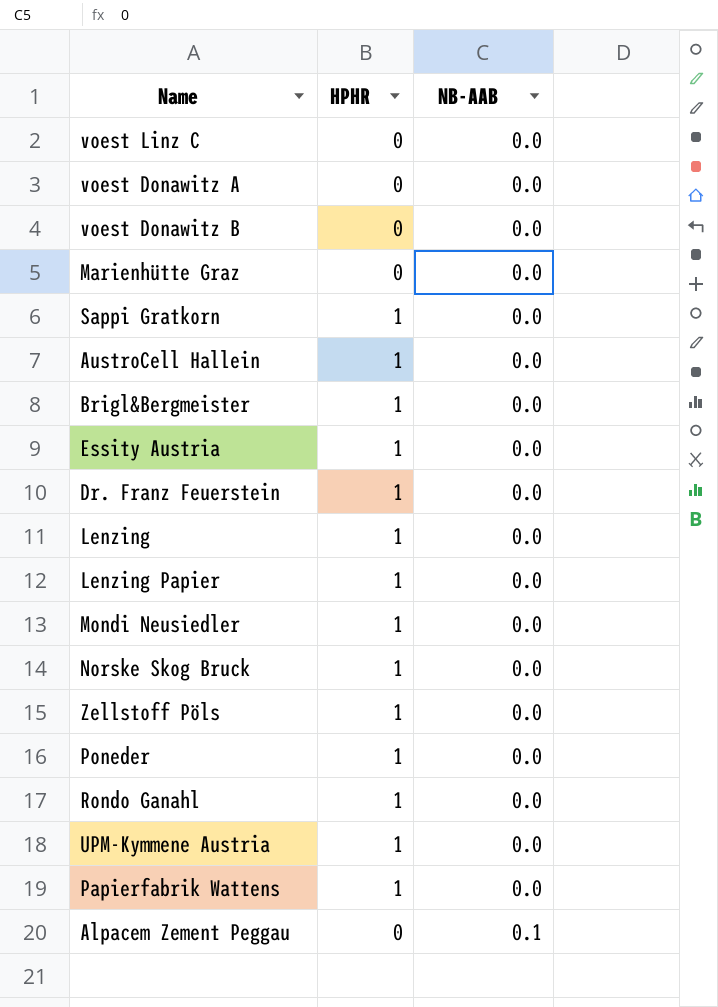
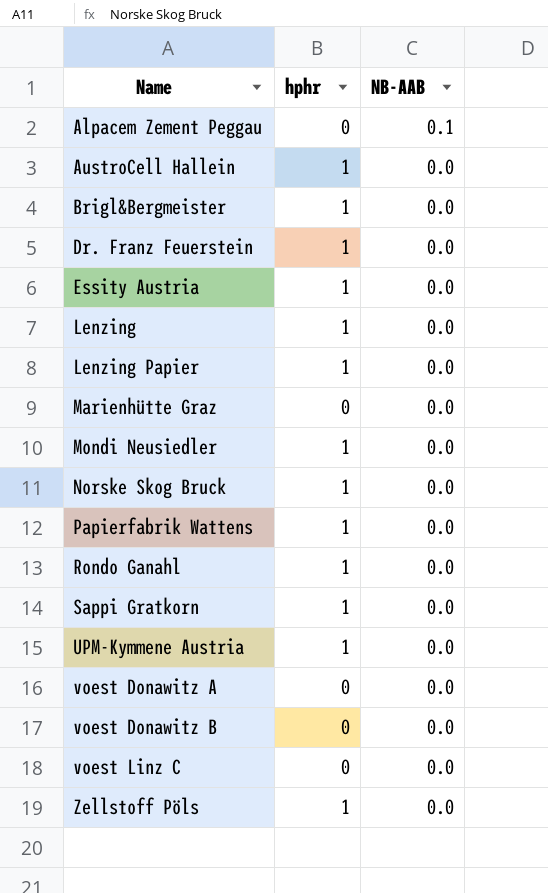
row order: NB-AAB ascending -> Name ascending
column name: HPHR -> hphr
row Poneder: 1 | 0.0 -> none

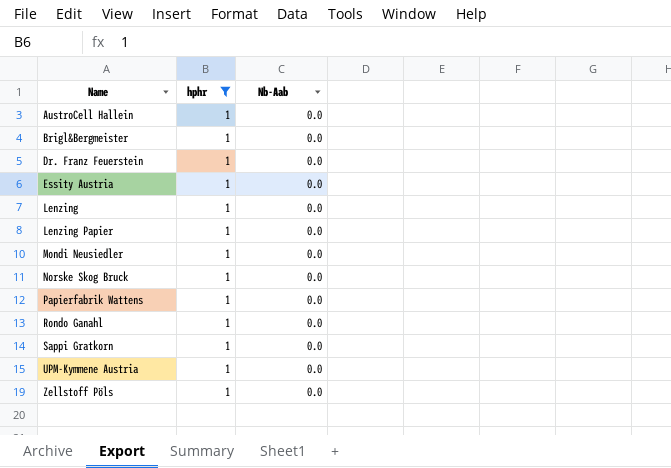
filter: none -> hphr = 1
column name: NB-AAB -> Nb-Aab

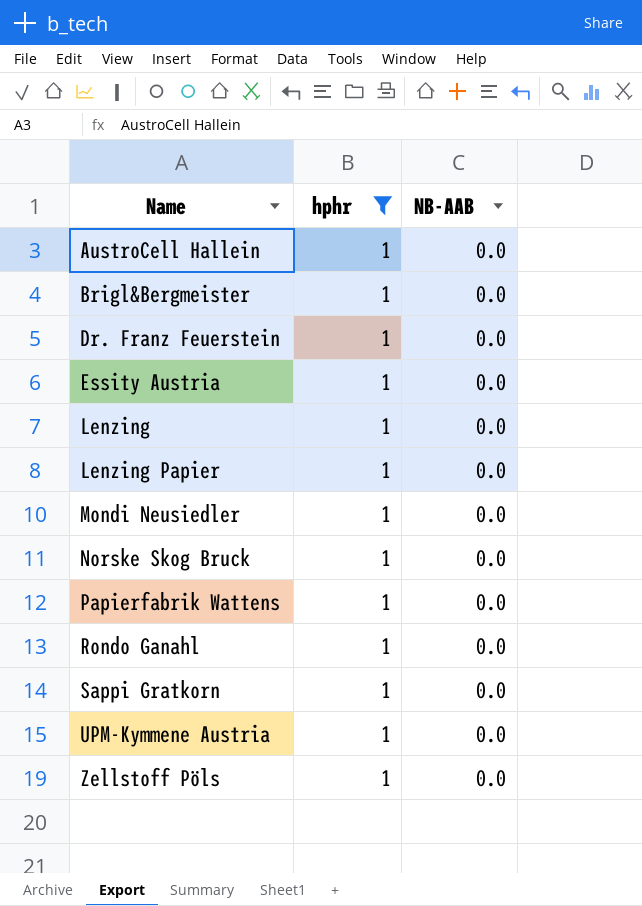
column name: Nb-Aab -> NB-AAB

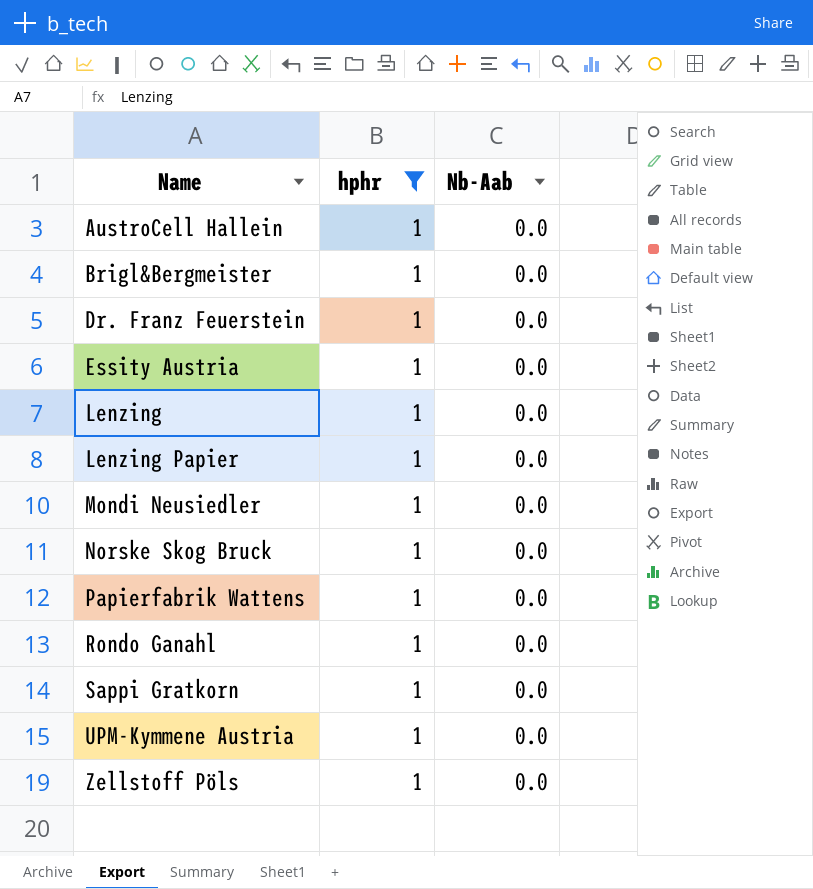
column name: NB-AAB -> Nb-Aab

